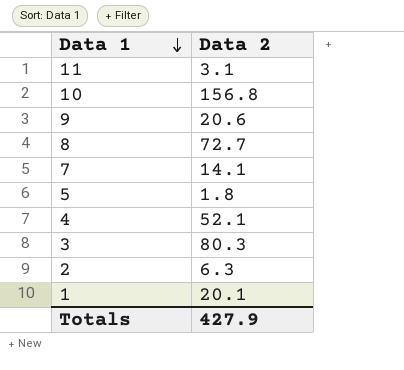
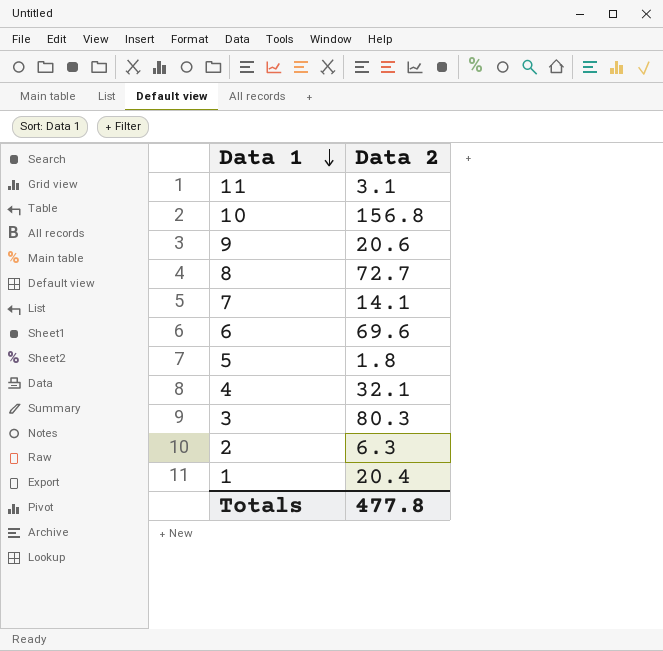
row 6: none -> 69.6
4 | Data 2: 52.1 -> 32.1
1 | Data 2: 20.1 -> 20.4
Totals | Data 2: 427.9 -> 477.8

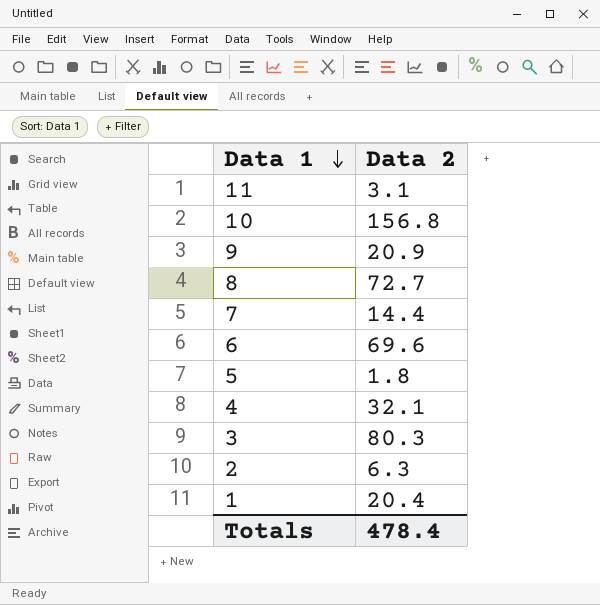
9 | Data 2: 20.6 -> 20.9
7 | Data 2: 14.1 -> 14.4
Totals | Data 2: 477.8 -> 478.4

